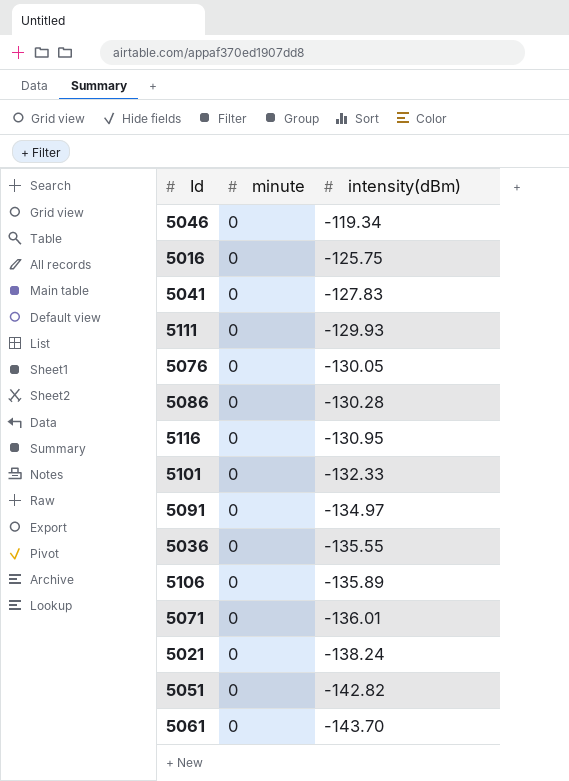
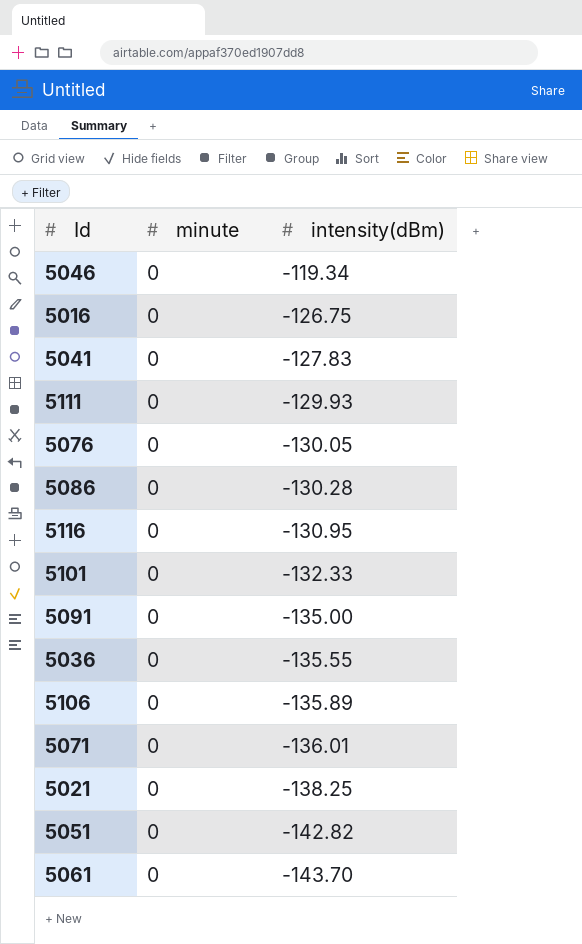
5016 | intensity(dBm): -125.75 -> -126.75
5091 | intensity(dBm): -134.97 -> -135.00
5021 | intensity(dBm): -138.24 -> -138.25

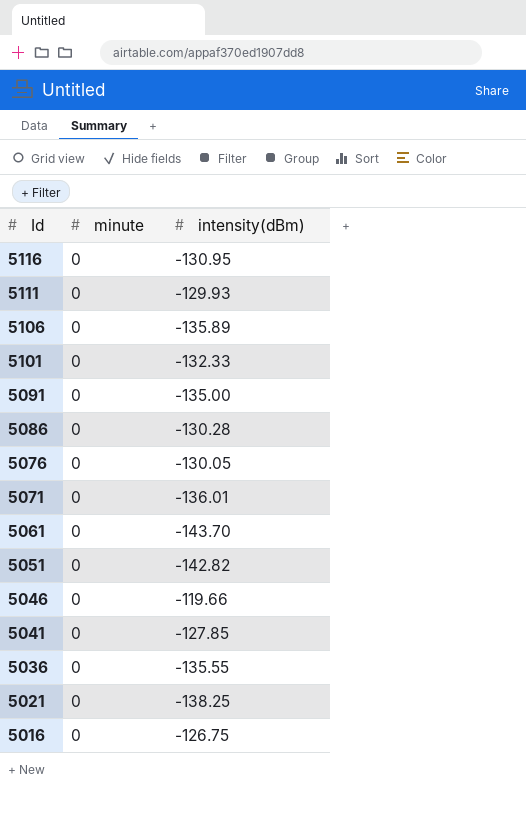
row order: intensity(dBm) descending -> Id descending
5046 | intensity(dBm): -119.34 -> -119.66
5041 | intensity(dBm): -127.83 -> -127.85

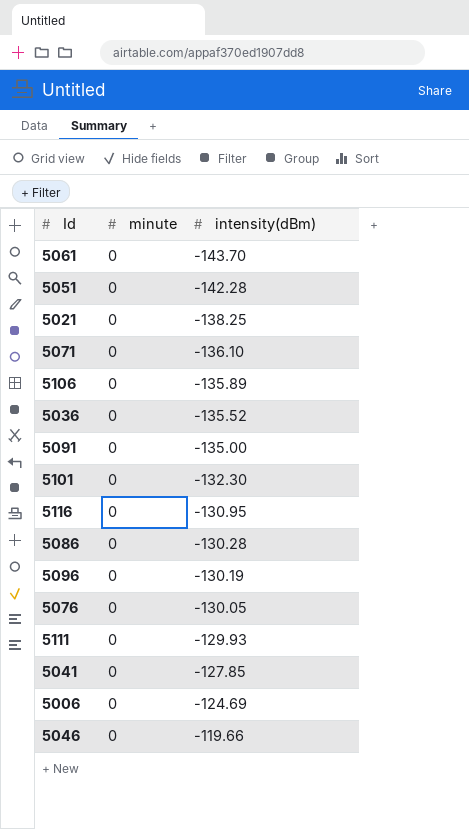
row order: Id descending -> intensity(dBm) ascending
row 5016: 0 | -126.75 -> none
5051 | intensity(dBm): -142.82 -> -142.28
5071 | intensity(dBm): -136.01 -> -136.10
5036 | intensity(dBm): -135.55 -> -135.52
5101 | intensity(dBm): -132.33 -> -132.30
row 5096: none -> 0 | -130.19
row 5006: none -> 0 | -124.69

